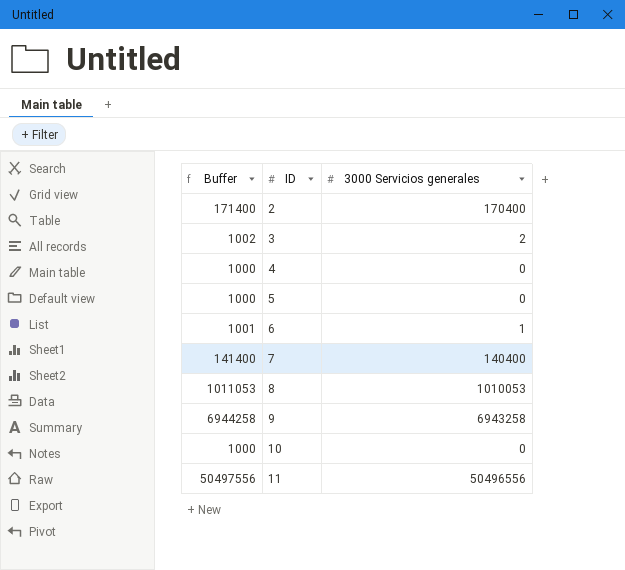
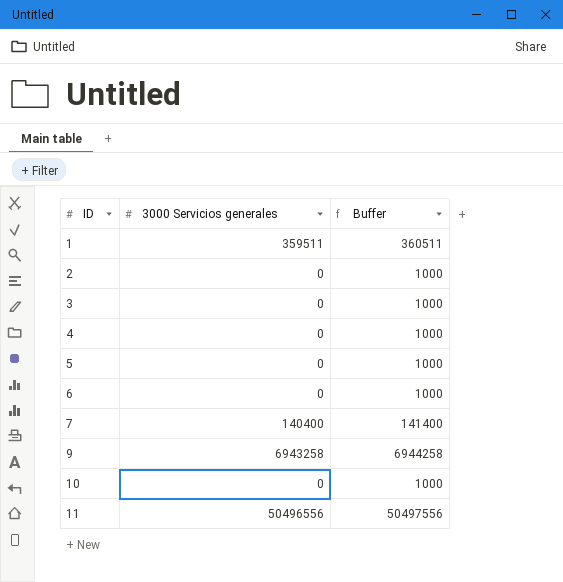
column Buffer | position: 1 -> 3
row 8: 1011053 | 1010053 -> none
row 1: none -> 359511 | 360511
2 | 3000 Servicios generales: 170400 -> 0
2 | Buffer: 171400 -> 1000
3 | 3000 Servicios generales: 2 -> 0
3 | Buffer: 1002 -> 1000
6 | 3000 Servicios generales: 1 -> 0
6 | Buffer: 1001 -> 1000

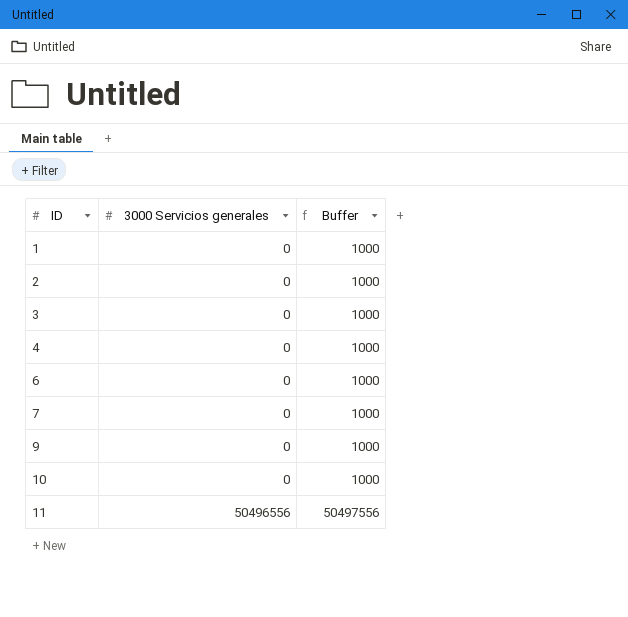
row 5: 0 | 1000 -> none
1 | 3000 Servicios generales: 359511 -> 0
1 | Buffer: 360511 -> 1000
7 | 3000 Servicios generales: 140400 -> 0
7 | Buffer: 141400 -> 1000
9 | 3000 Servicios generales: 6943258 -> 0
9 | Buffer: 6944258 -> 1000

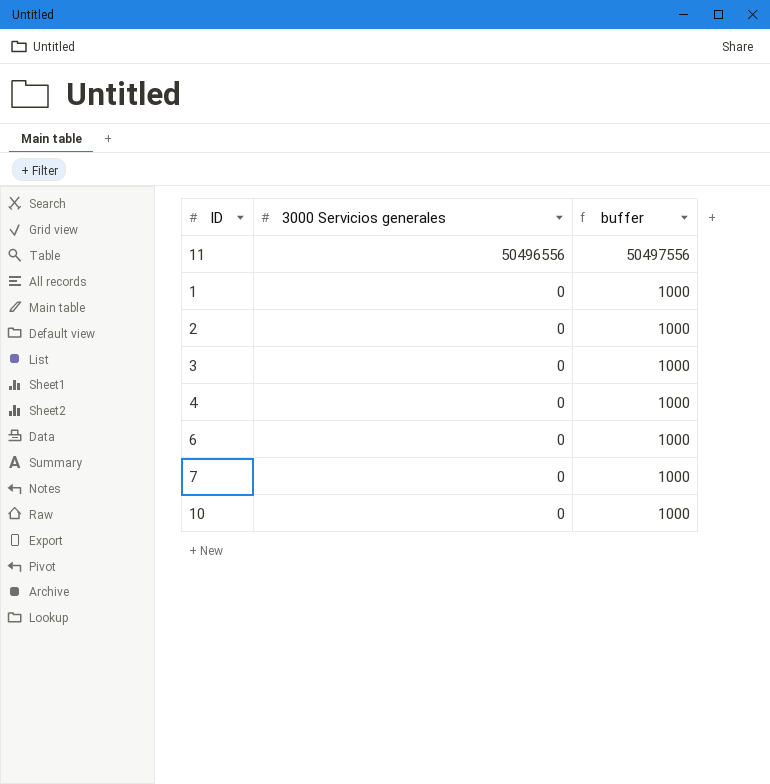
row order: ID ascending -> 3000 Servicios generales descending
column name: Buffer -> buffer
row 9: 0 | 1000 -> none

